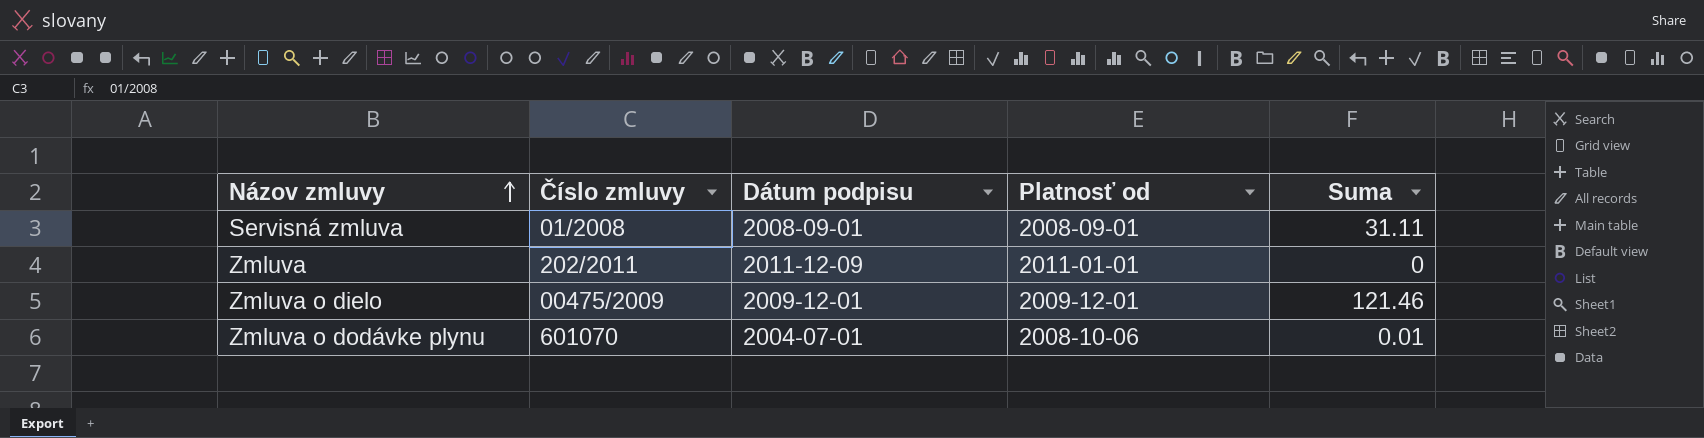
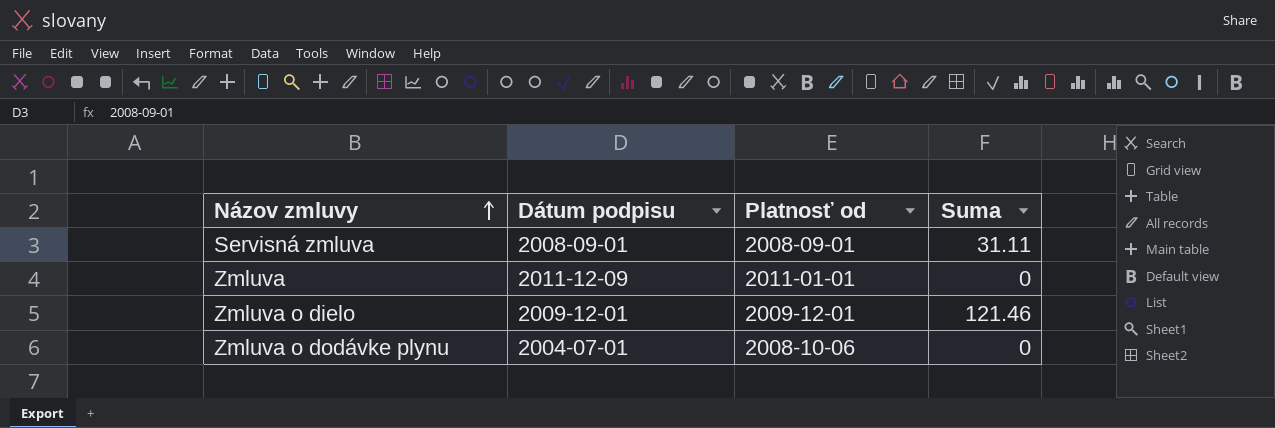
column Číslo zmluvy | position: 2 -> none
Zmluva o dodávke plynu | Suma: 0.01 -> 0

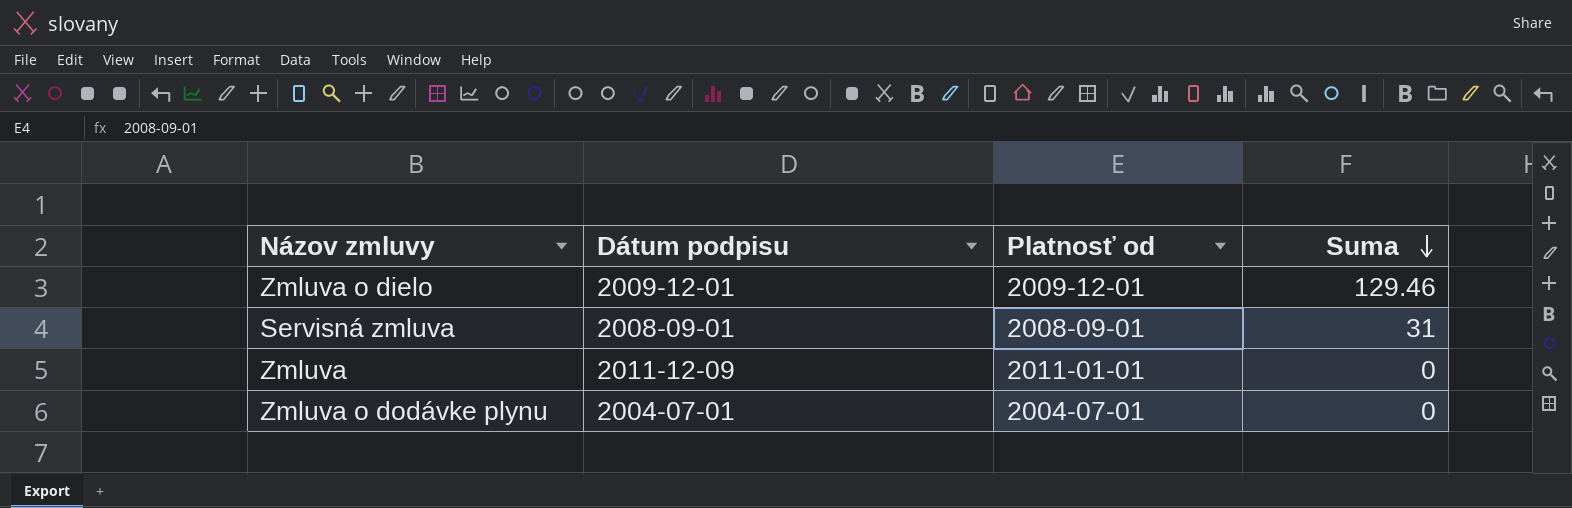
row order: Názov zmluvy ascending -> Suma descending
Zmluva o dielo | Suma: 121.46 -> 129.46
Servisná zmluva | Suma: 31.11 -> 31
Zmluva o dodávke plynu | Platnosť od: 2008-10-06 -> 2004-07-01

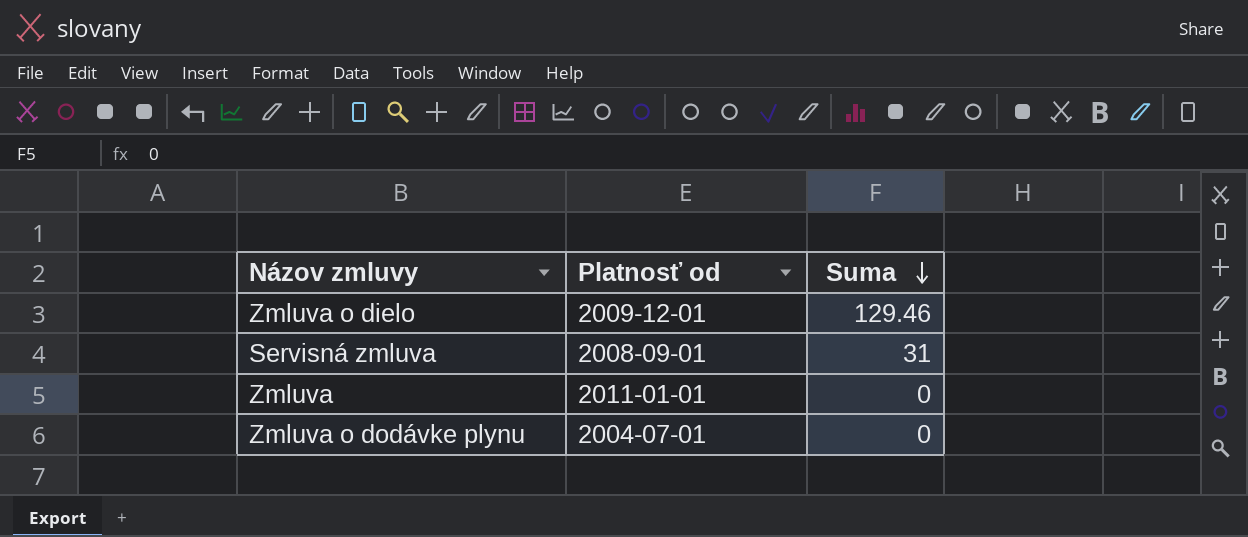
column Dátum podpisu | position: 2 -> none

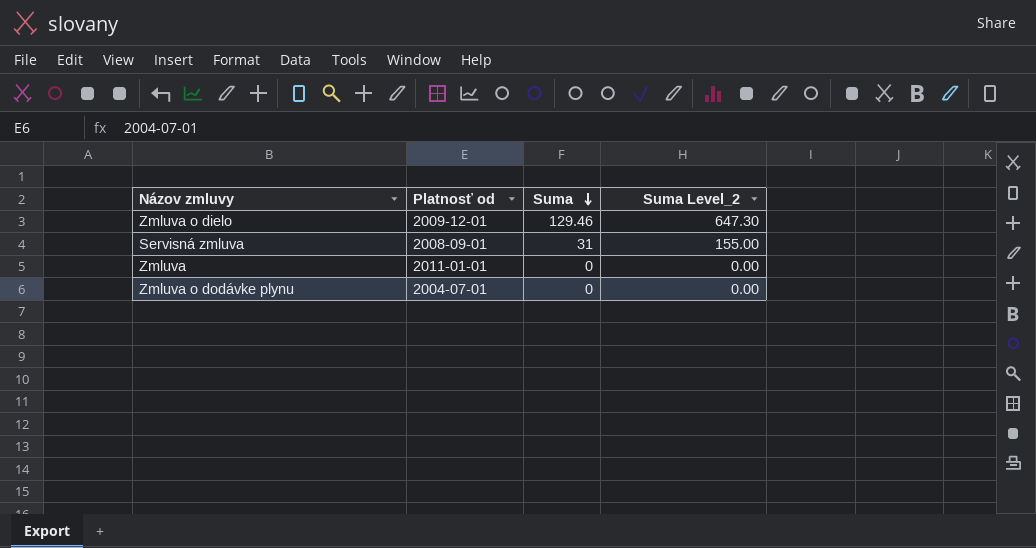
column Suma Level_2 | formula: none -> [Suma] * 5

